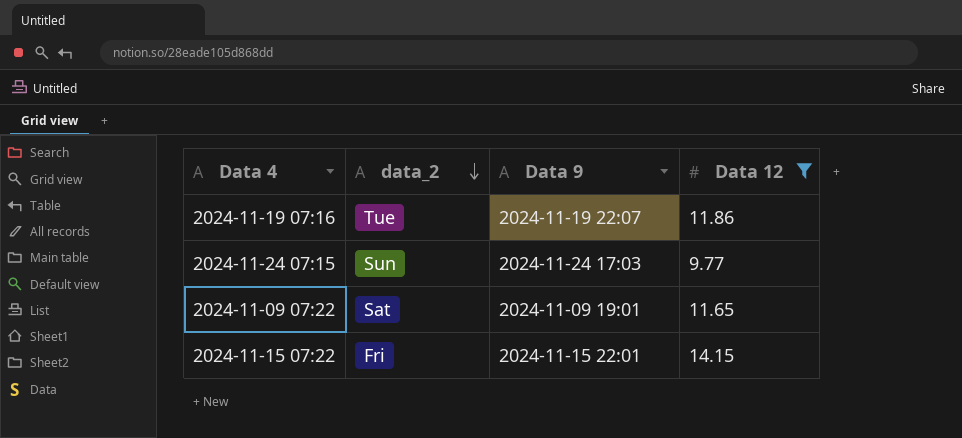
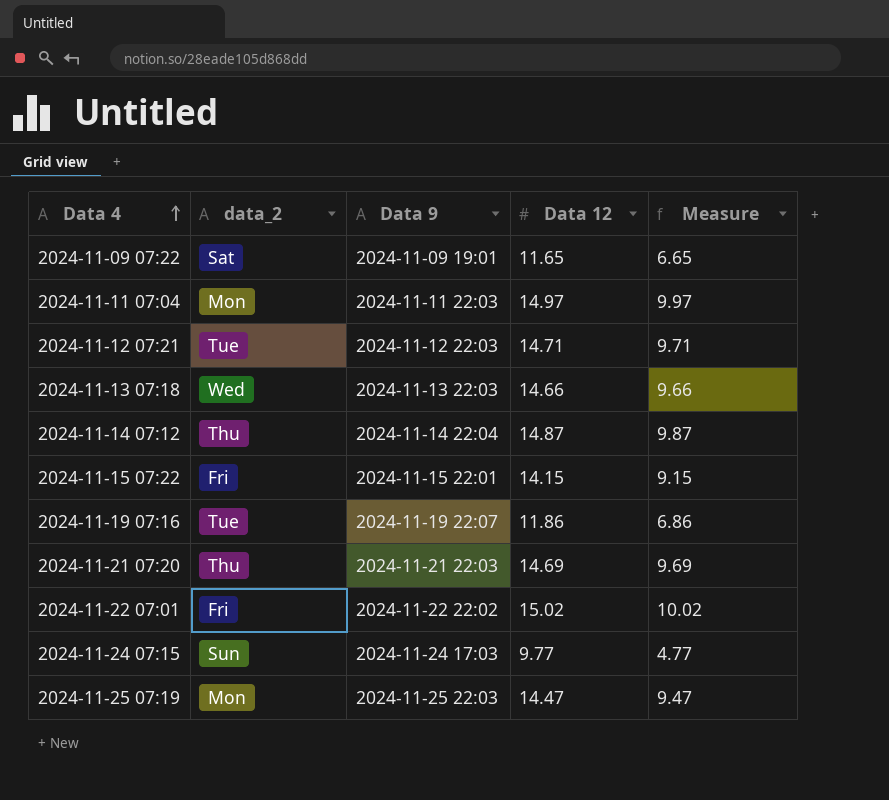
filter: Data 12 <= 14.15 -> none
row order: data_2 descending -> Data 4 ascending
column Measure | formula: none -> [Data 12] - 5

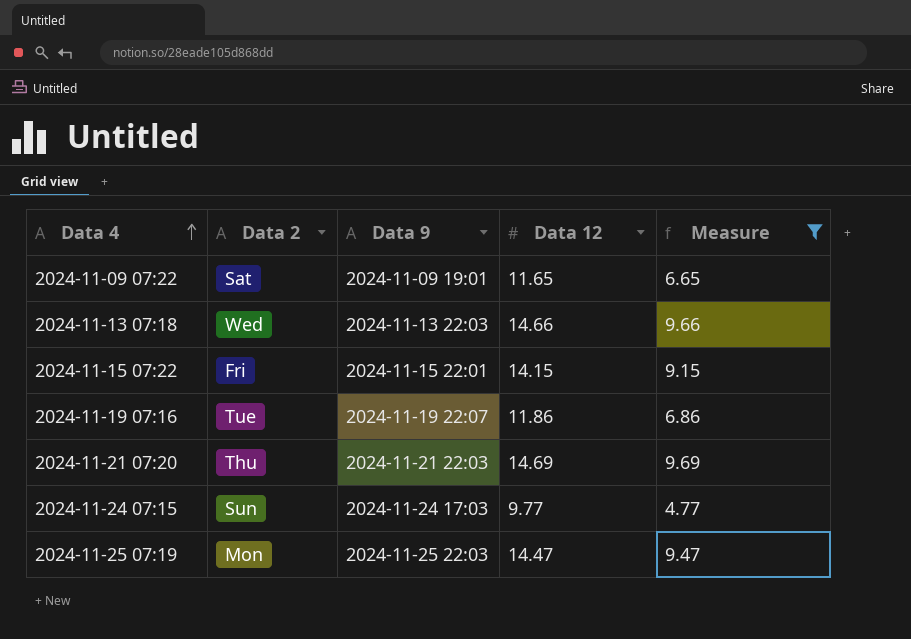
filter: none -> Measure <= 9.69
column name: data_2 -> Data 2

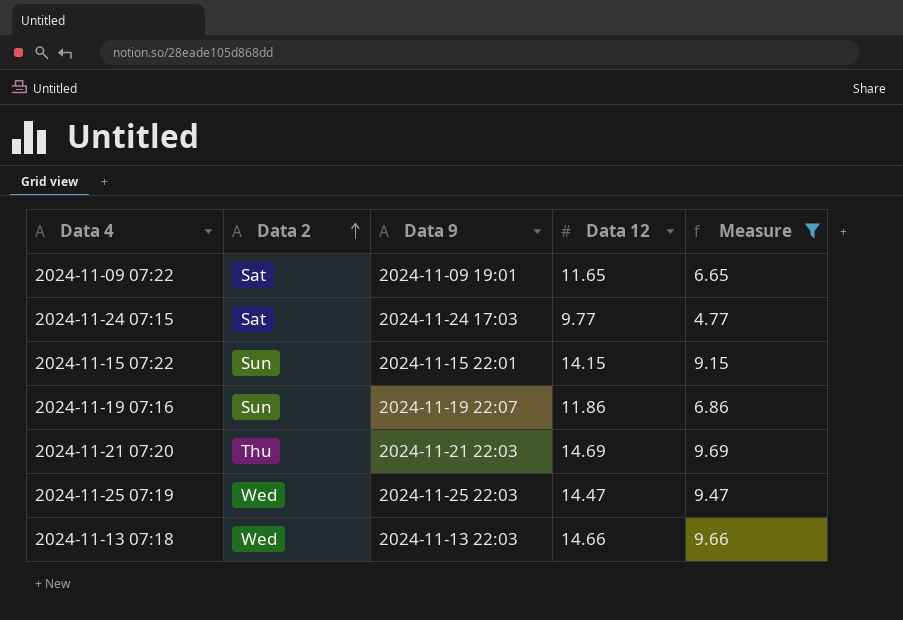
row order: Data 4 ascending -> Data 2 ascending
2024-11-24 07:15 | Data 2: Sun -> Sat
2024-11-15 07:22 | Data 2: Fri -> Sun
2024-11-19 07:16 | Data 2: Tue -> Sun
2024-11-25 07:19 | Data 2: Mon -> Wed

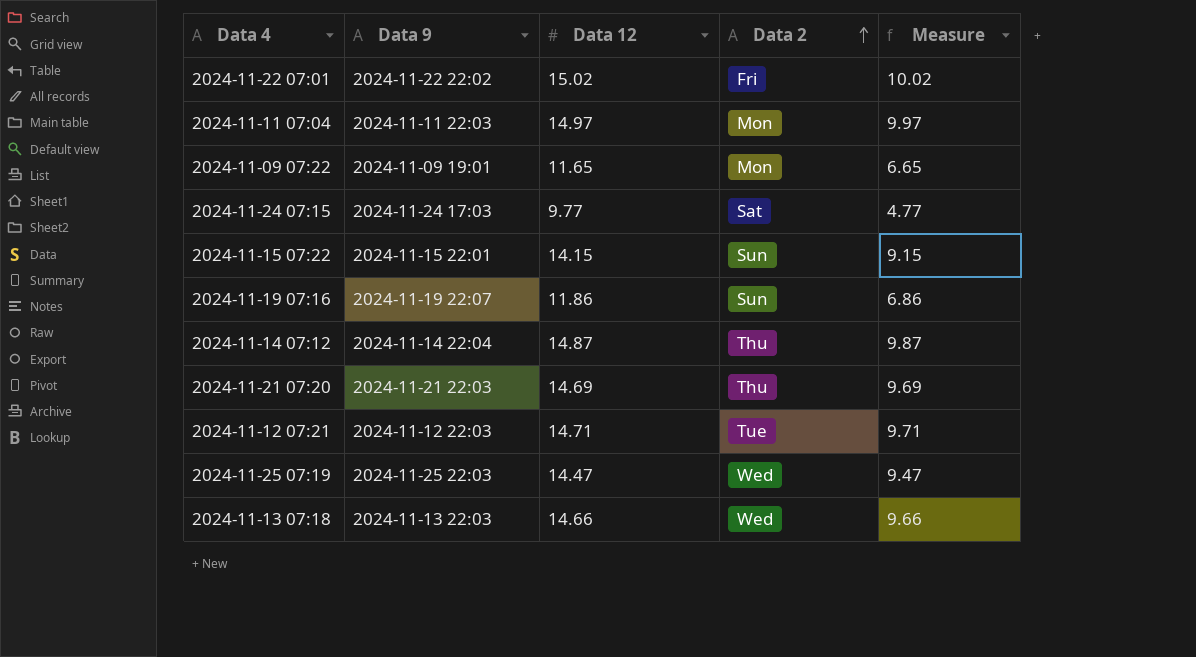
filter: Measure <= 9.69 -> none
column Data 2 | position: 2 -> 4
2024-11-09 07:22 | Data 2: Sat -> Mon

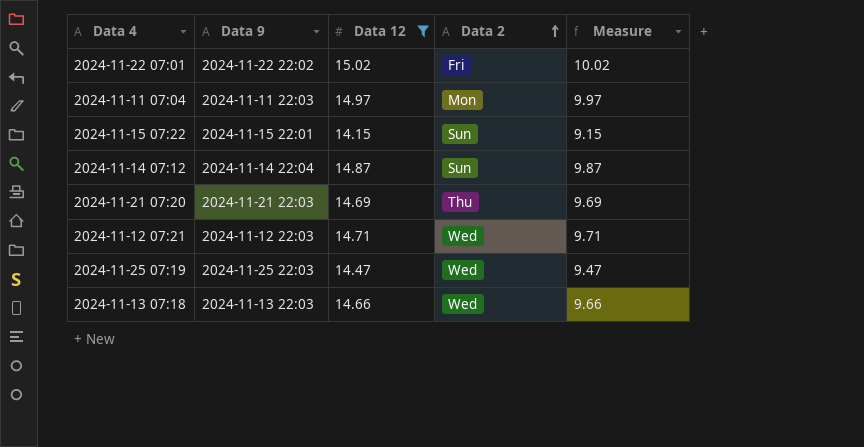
filter: none -> Data 12 >= 14.15
2024-11-14 07:12 | Data 2: Thu -> Sun
2024-11-12 07:21 | Data 2: Tue -> Wed

